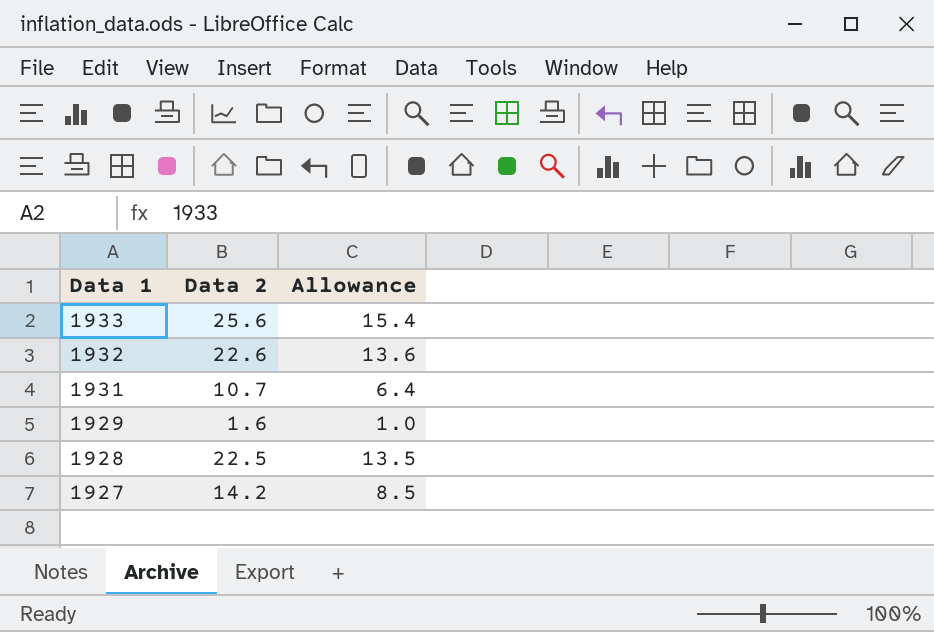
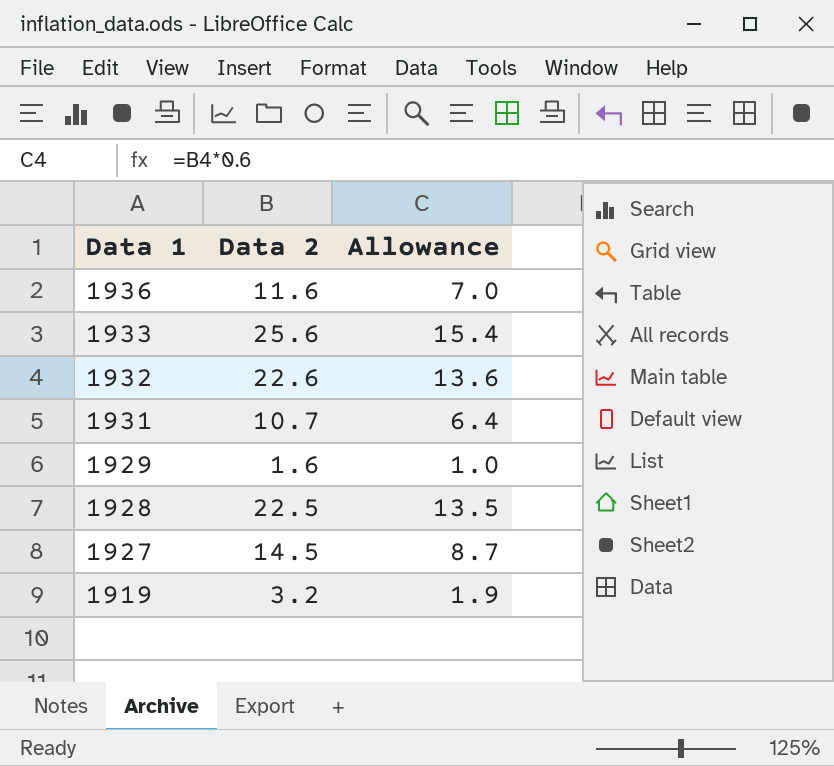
row 1936: none -> 11.6 | 7.0
1927 | Data 2: 14.2 -> 14.5
1927 | Allowance: 8.5 -> 8.7
row 1919: none -> 3.2 | 1.9

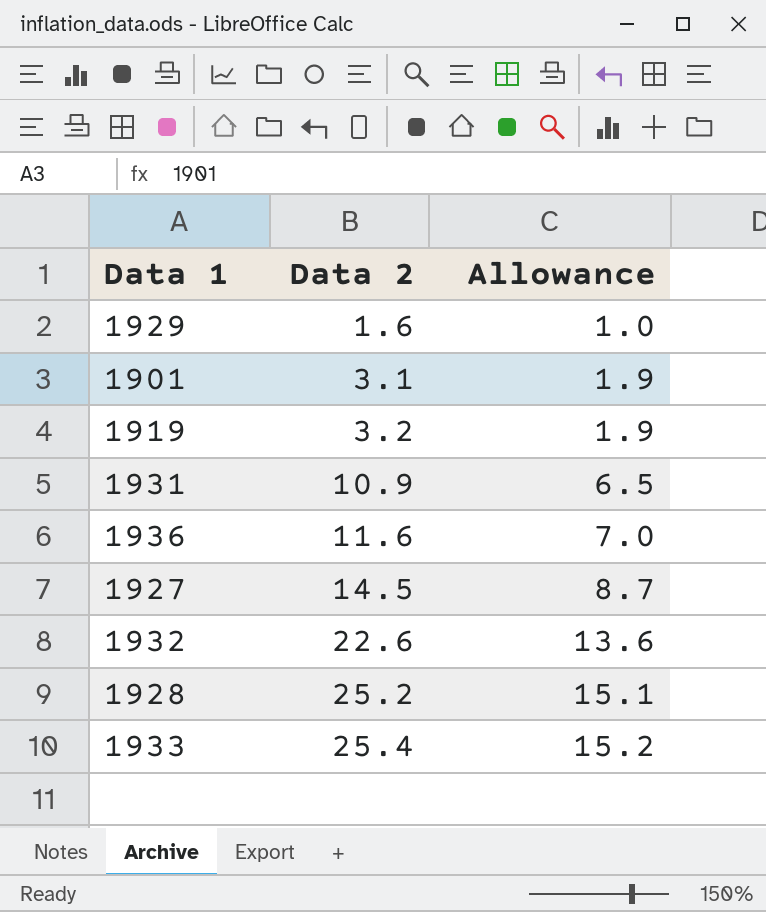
row order: Data 1 descending -> Data 2 ascending
row 1901: none -> 3.1 | 1.9
1931 | Data 2: 10.7 -> 10.9
1931 | Allowance: 6.4 -> 6.5
1928 | Data 2: 22.5 -> 25.2
1928 | Allowance: 13.5 -> 15.1
1933 | Data 2: 25.6 -> 25.4
1933 | Allowance: 15.4 -> 15.2

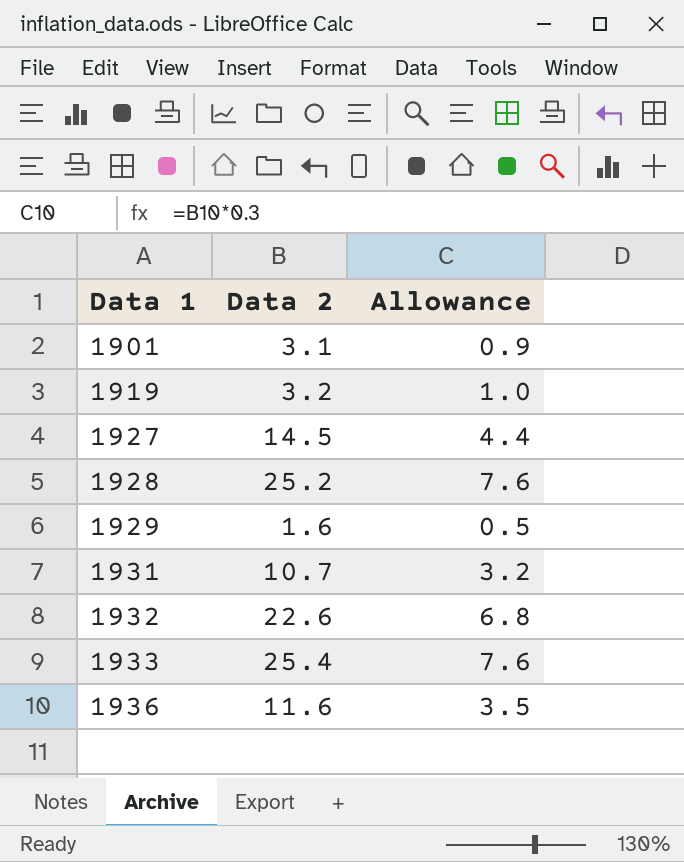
row order: Data 2 ascending -> Data 1 ascending
column Allowance | formula: [Data 2] * 0.6 -> [Data 2] * 0.3
1931 | Data 2: 10.9 -> 10.7

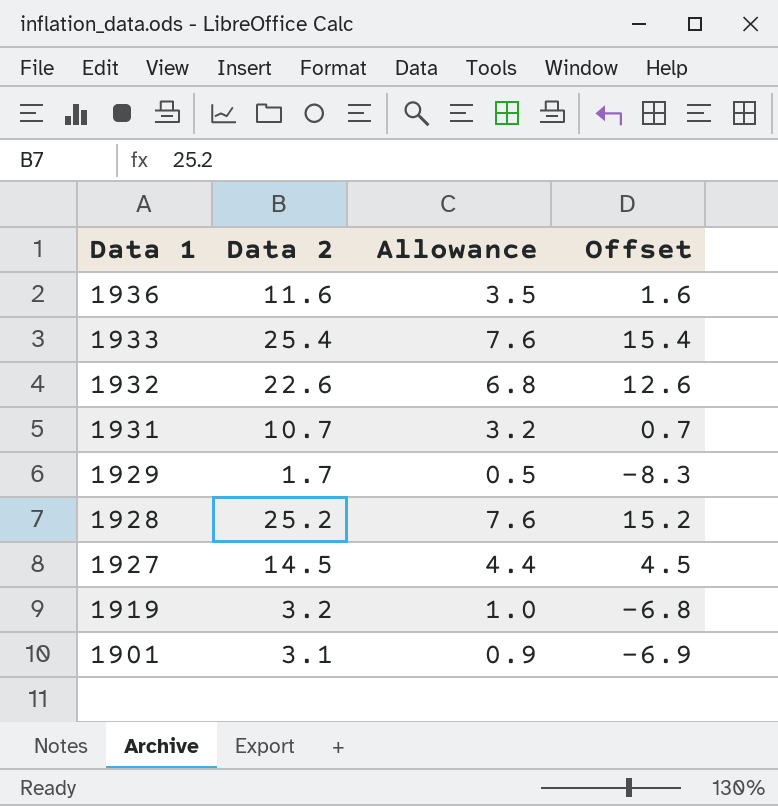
row order: Data 1 ascending -> Data 1 descending
column Offset | formula: none -> [Data 2] - 10
1929 | Data 2: 1.6 -> 1.7

